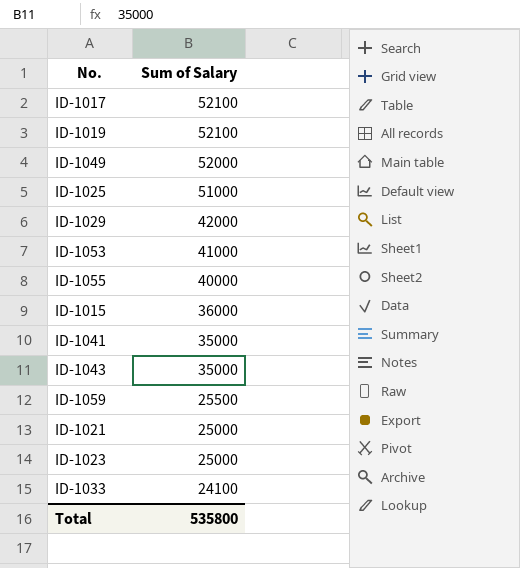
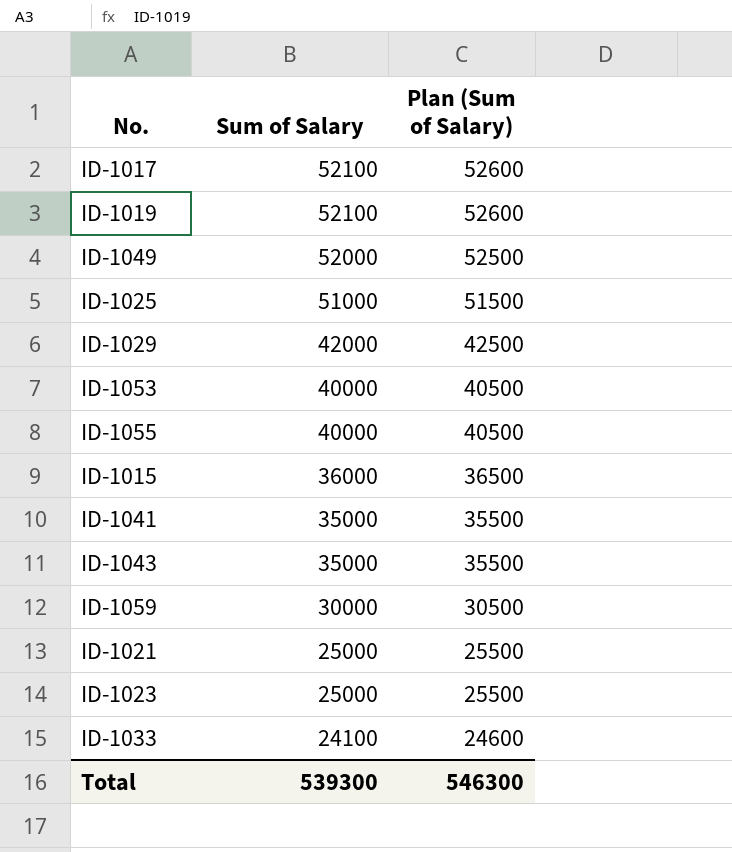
column Plan (Sum of Salary) | formula: none -> [Sum of Salary] + 500
ID-1053 | Sum of Salary: 41000 -> 40000
ID-1059 | Sum of Salary: 25500 -> 30000
Total | Sum of Salary: 535800 -> 539300

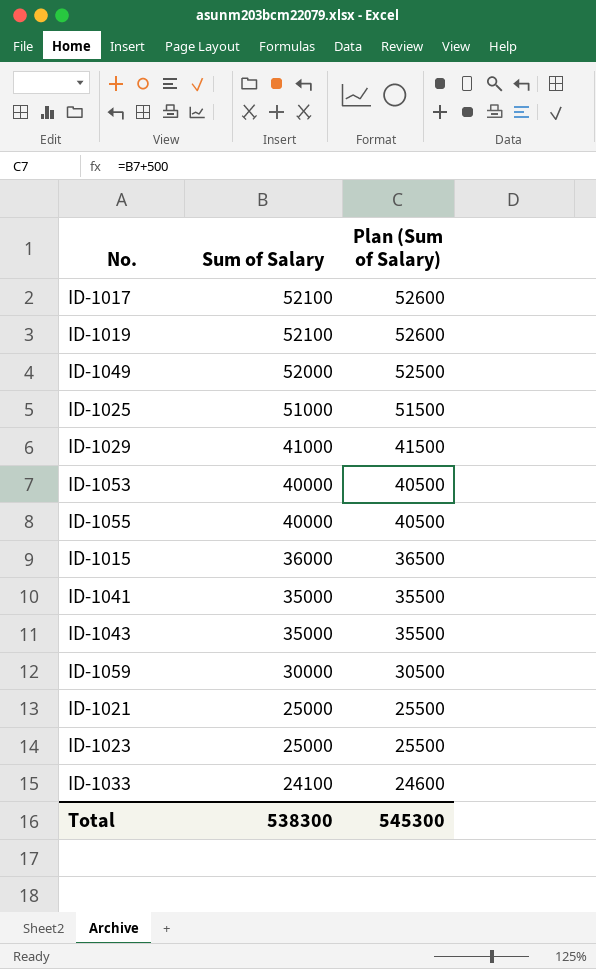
ID-1029 | Sum of Salary: 42000 -> 41000
ID-1029 | Plan (Sum of Salary): 42500 -> 41500
Total | Sum of Salary: 539300 -> 538300
Total | Plan (Sum of Salary): 546300 -> 545300

